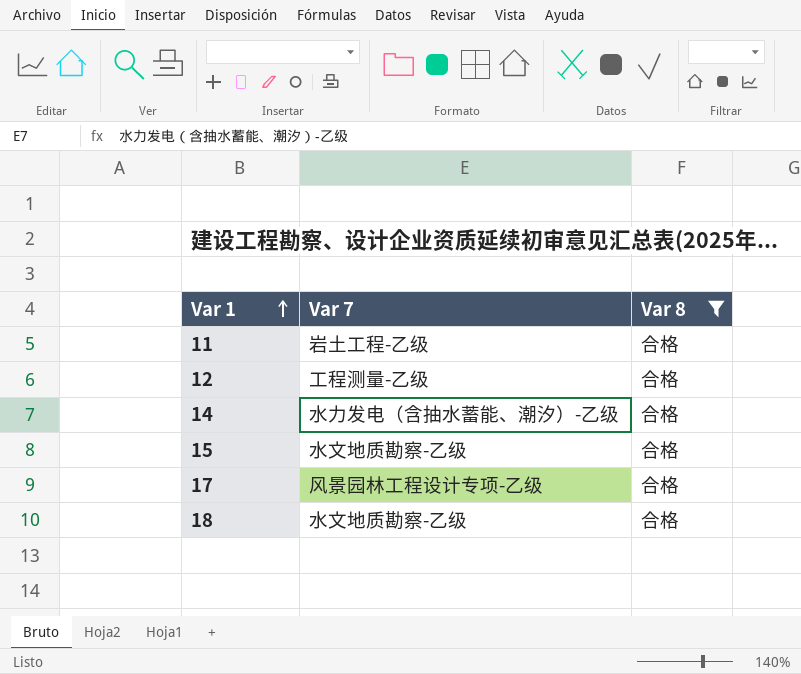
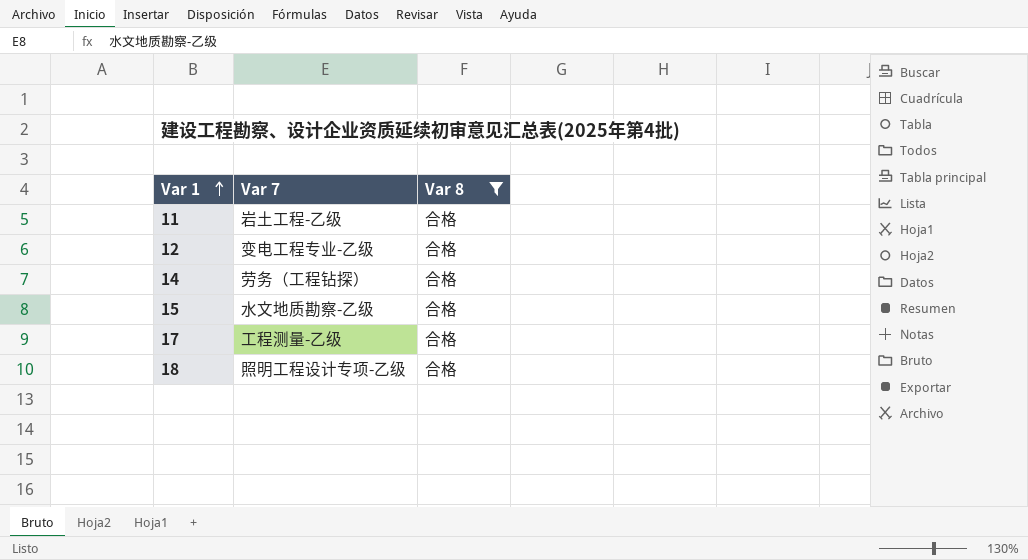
12 | Var 7: 工程测量-乙级 -> 变电工程专业-乙级
14 | Var 7: 水力发电（含抽水蓄能、潮汐）-乙级 -> 劳务（工程钻探）
17 | Var 7: 风景园林工程设计专项-乙级 -> 工程测量-乙级
18 | Var 7: 水文地质勘察-乙级 -> 照明工程设计专项-乙级

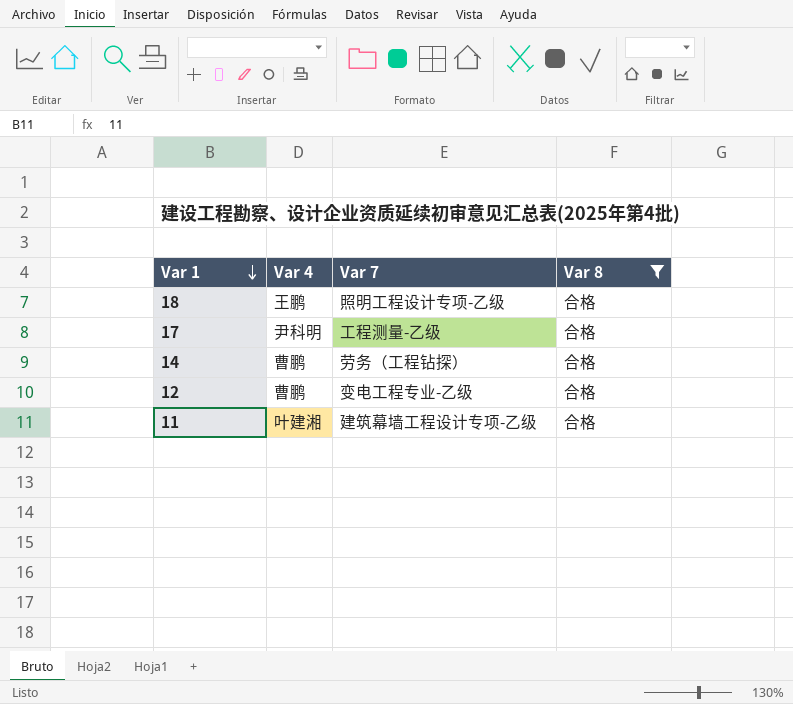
row order: Var 1 ascending -> Var 1 descending
column Var 4 | position: none -> 2
row 15: 水文地质勘察-乙级 | 合格 -> none
11 | Var 7: 岩土工程-乙级 -> 建筑幕墙工程设计专项-乙级

